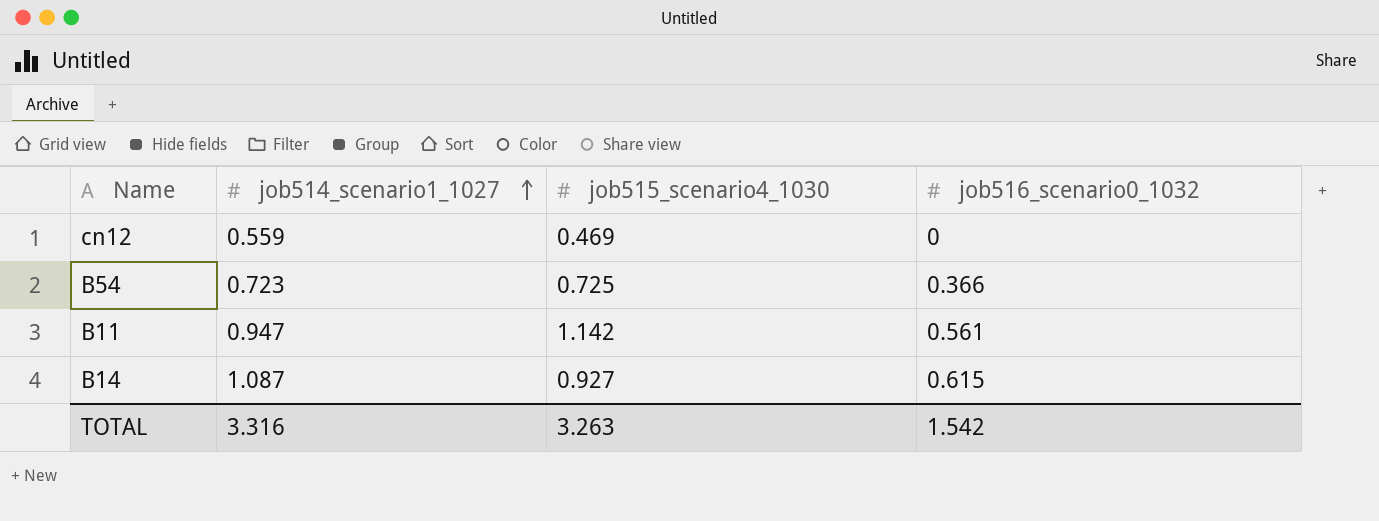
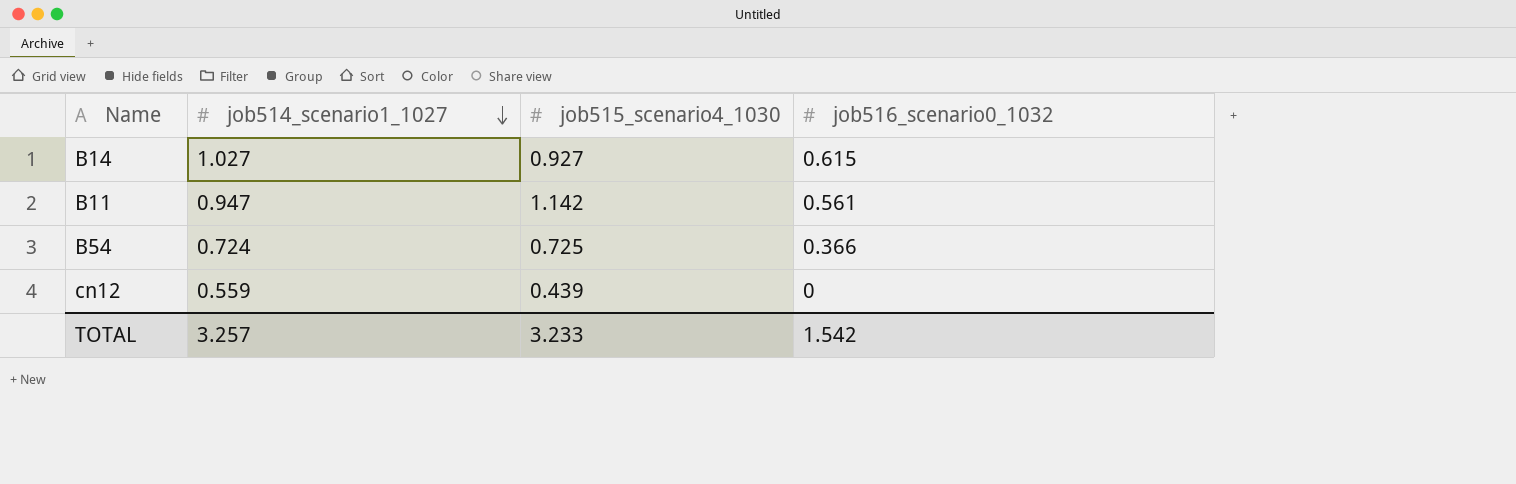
row order: job514_scenario1_1027 ascending -> job514_scenario1_1027 descending
B14 | job514_scenario1_1027: 1.087 -> 1.027
B54 | job514_scenario1_1027: 0.723 -> 0.724
cn12 | job515_scenario4_1030: 0.469 -> 0.439
TOTAL | job514_scenario1_1027: 3.316 -> 3.257
TOTAL | job515_scenario4_1030: 3.263 -> 3.233

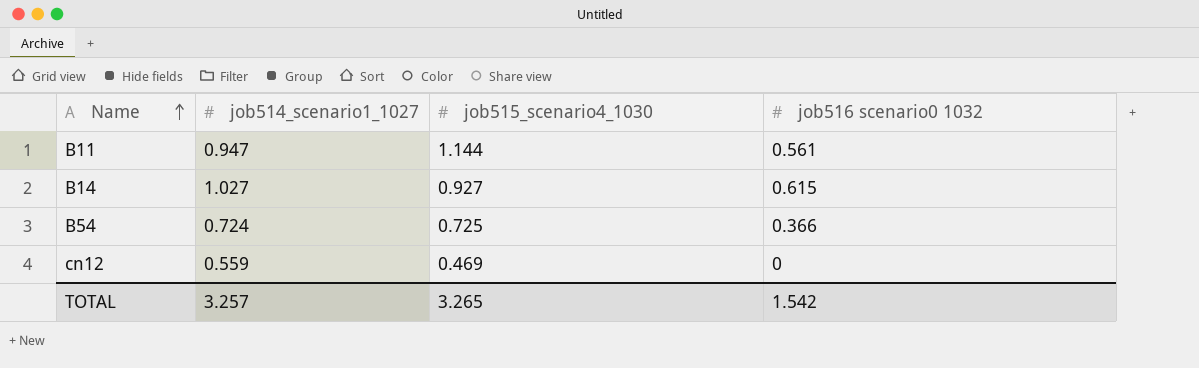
row order: job514_scenario1_1027 descending -> Name ascending
column name: job516_scenario0_1032 -> job516 scenario0 1032
B11 | job515_scenario4_1030: 1.142 -> 1.144
cn12 | job515_scenario4_1030: 0.439 -> 0.469
TOTAL | job515_scenario4_1030: 3.233 -> 3.265

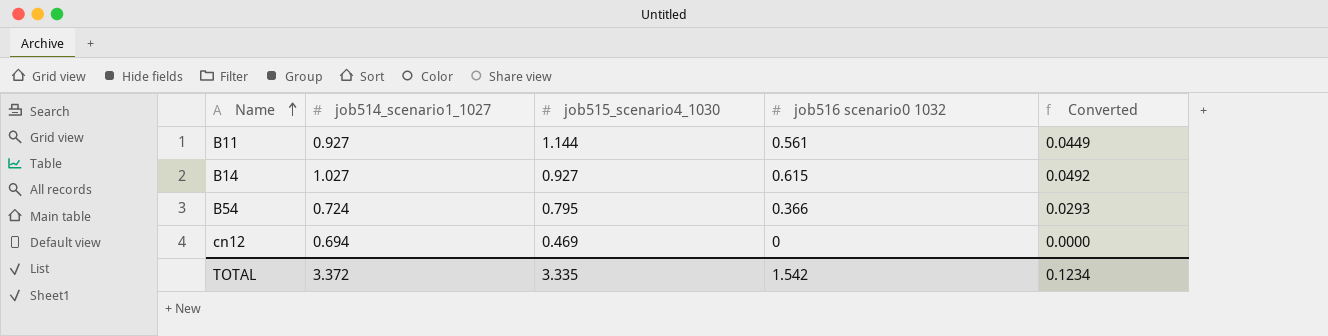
column Converted | formula: none -> [job516 scenario0 1032] * 0.08
B11 | job514_scenario1_1027: 0.947 -> 0.927
B54 | job515_scenario4_1030: 0.725 -> 0.795
cn12 | job514_scenario1_1027: 0.559 -> 0.694
TOTAL | job514_scenario1_1027: 3.257 -> 3.372
TOTAL | job515_scenario4_1030: 3.265 -> 3.335

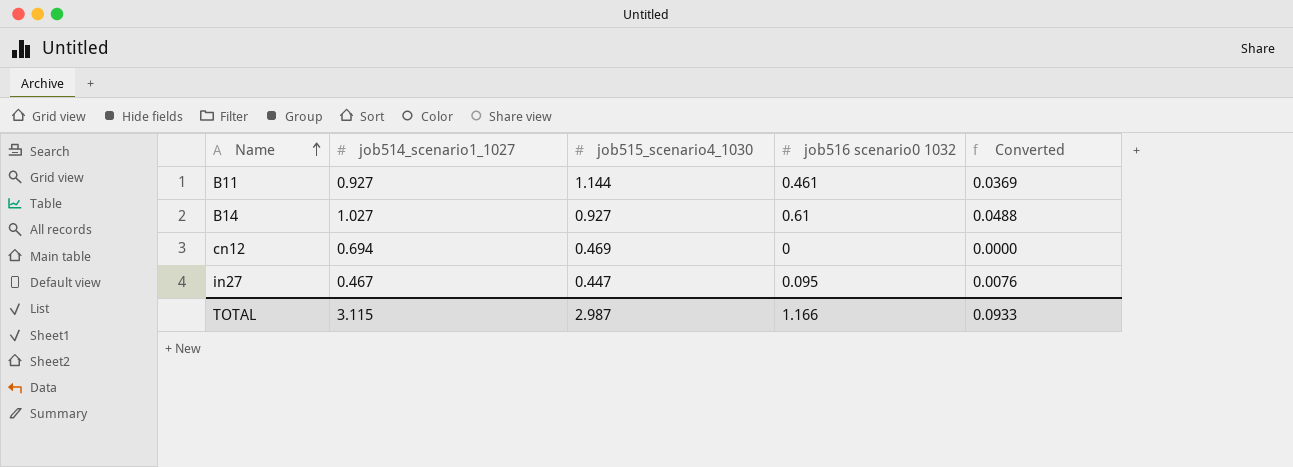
row B54: 0.724 | 0.795 | 0.366 | 0.0293 -> none
B11 | job516 scenario0 1032: 0.561 -> 0.461
B11 | Converted: 0.0449 -> 0.0369
B14 | job516 scenario0 1032: 0.615 -> 0.61
B14 | Converted: 0.0492 -> 0.0488
row in27: none -> 0.467 | 0.447 | 0.095 | 0.0076
TOTAL | job514_scenario1_1027: 3.372 -> 3.115
TOTAL | job515_scenario4_1030: 3.335 -> 2.987
TOTAL | job516 scenario0 1032: 1.542 -> 1.166
TOTAL | Converted: 0.1234 -> 0.0933

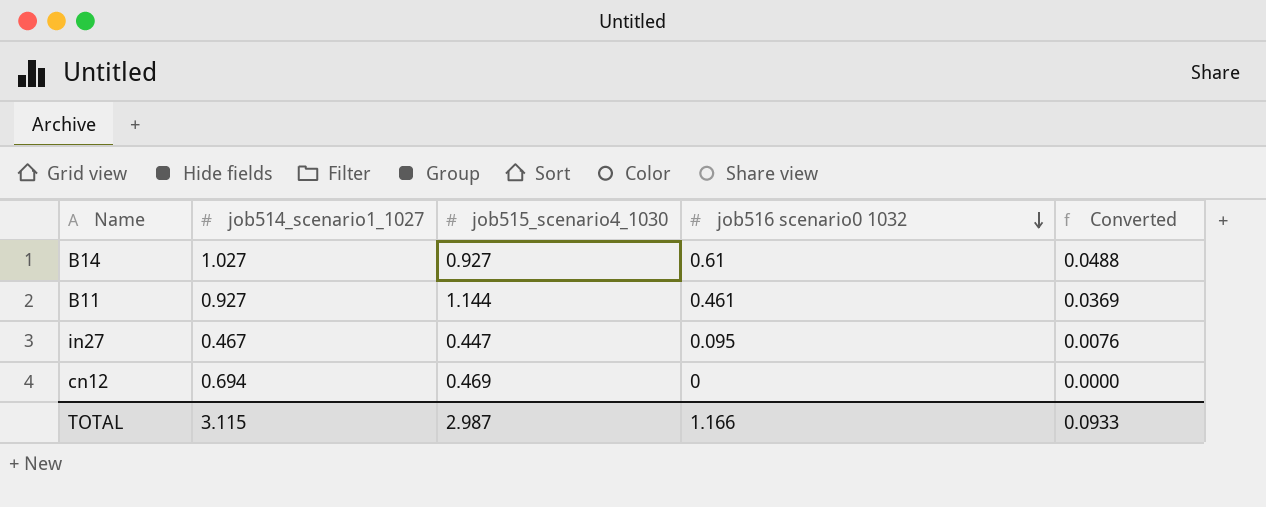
row order: Name ascending -> job516 scenario0 1032 descending

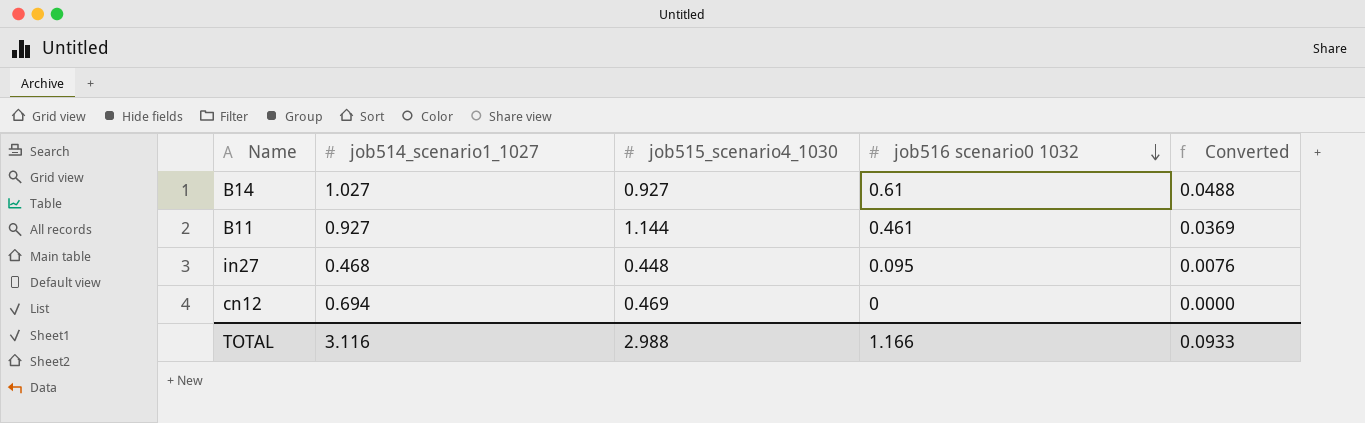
in27 | job514_scenario1_1027: 0.467 -> 0.468
in27 | job515_scenario4_1030: 0.447 -> 0.448
TOTAL | job514_scenario1_1027: 3.115 -> 3.116
TOTAL | job515_scenario4_1030: 2.987 -> 2.988

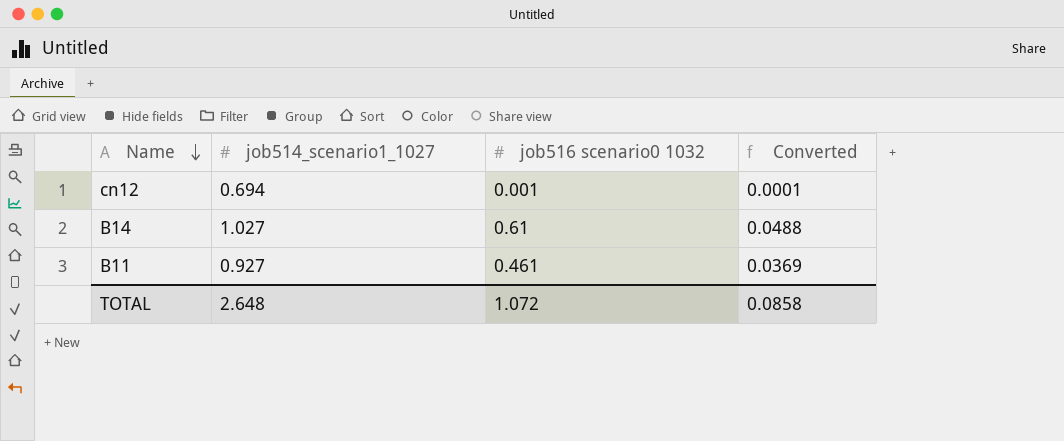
row order: job516 scenario0 1032 descending -> Name descending
column job515_scenario4_1030 | position: 3 -> none
row in27: 0.468 | 0.448 | 0.095 | 0.0076 -> none
cn12 | job516 scenario0 1032: 0 -> 0.001
cn12 | Converted: 0.0000 -> 0.0001
TOTAL | job514_scenario1_1027: 3.116 -> 2.648
TOTAL | job516 scenario0 1032: 1.166 -> 1.072
TOTAL | Converted: 0.0933 -> 0.0858

